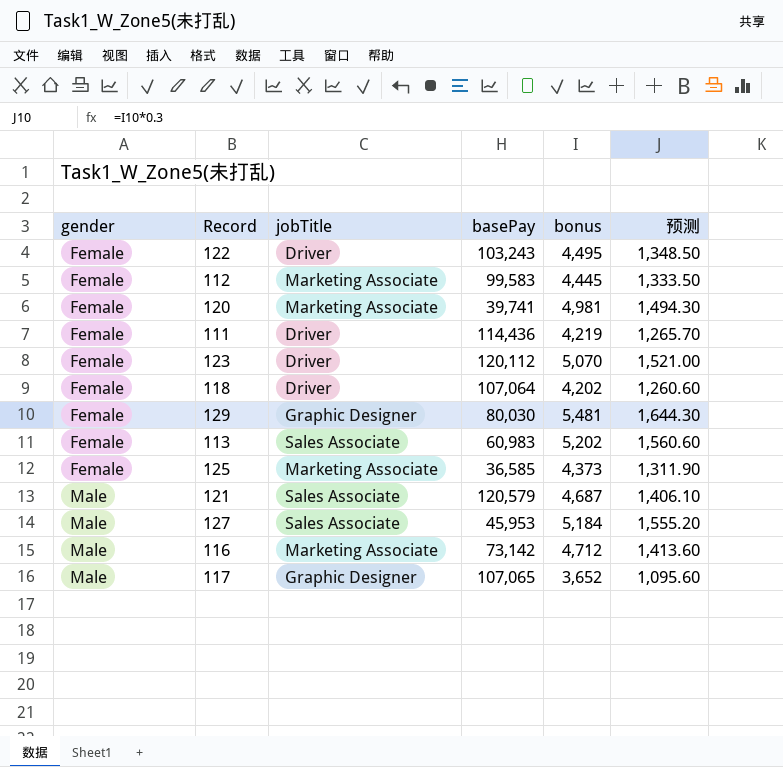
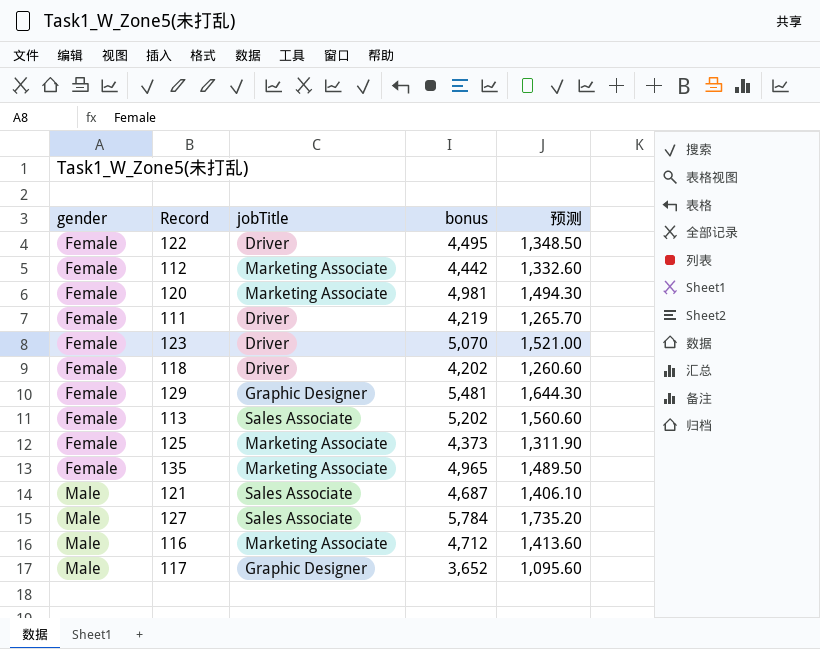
column basePay | position: 4 -> none
112 | bonus: 4,445 -> 4,442
112 | 预测: 1,333.50 -> 1,332.60
row 135: none -> Female | Marketing Associate | 4,965 | 1,489.50
127 | bonus: 5,184 -> 5,784
127 | 预测: 1,555.20 -> 1,735.20

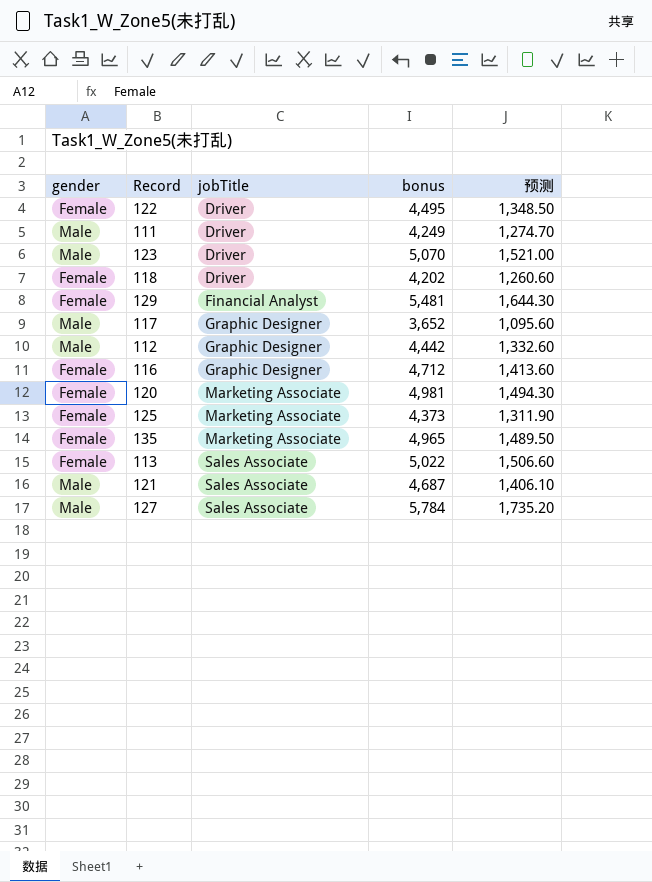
row order: gender ascending -> jobTitle ascending
111 | gender: Female -> Male
111 | bonus: 4,219 -> 4,249
111 | 预测: 1,265.70 -> 1,274.70
123 | gender: Female -> Male
129 | jobTitle: Graphic Designer -> Financial Analyst
112 | gender: Female -> Male
112 | jobTitle: Marketing Associate -> Graphic Designer
116 | gender: Male -> Female
116 | jobTitle: Marketing Associate -> Graphic Designer
113 | bonus: 5,202 -> 5,022
113 | 预测: 1,560.60 -> 1,506.60

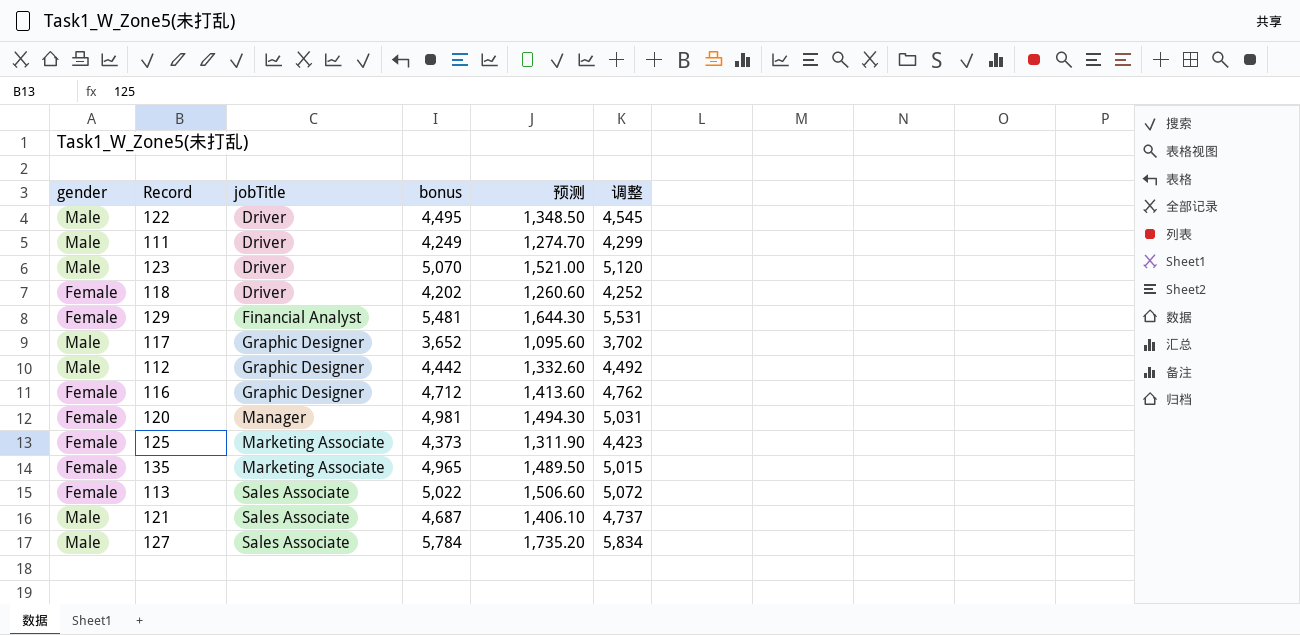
column 调整 | formula: none -> [bonus] + 50
122 | gender: Female -> Male
120 | jobTitle: Marketing Associate -> Manager

